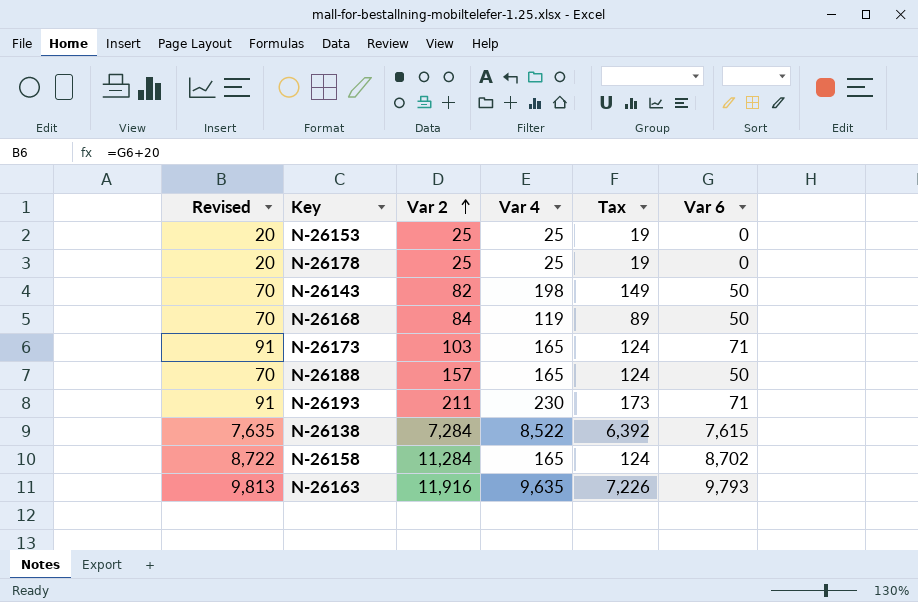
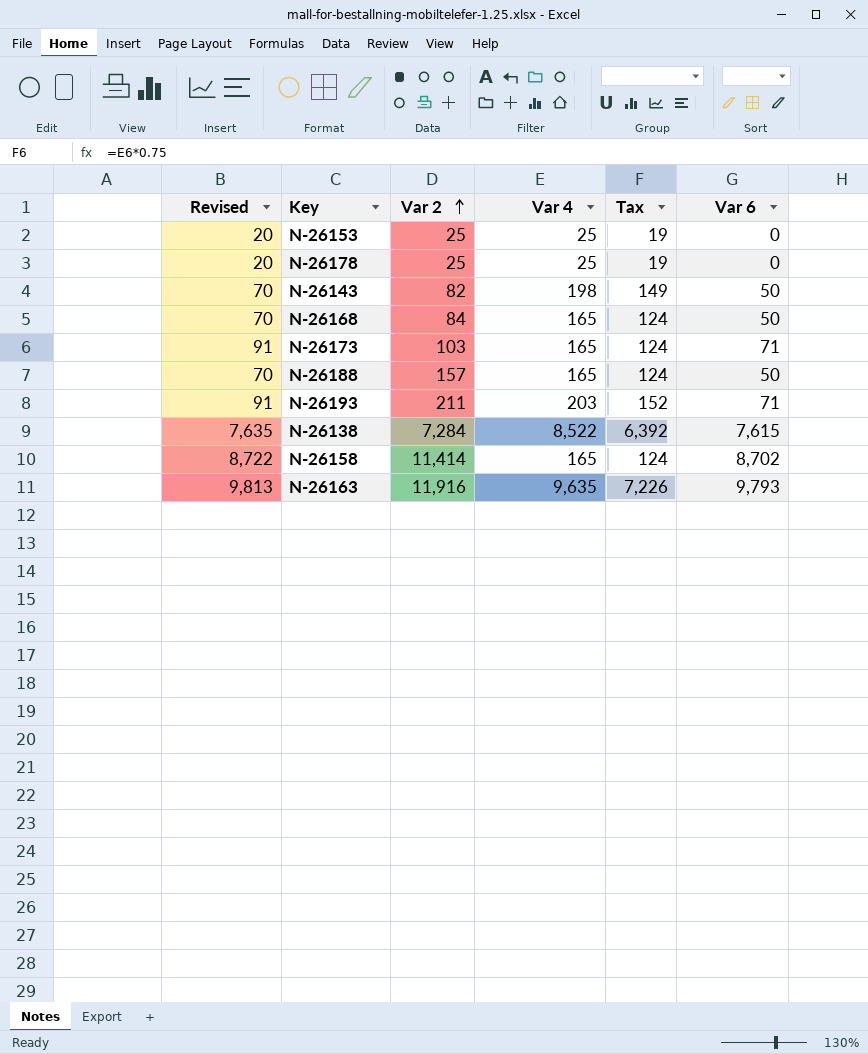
N-26168 | Var 4: 119 -> 165
N-26168 | Tax: 89 -> 124
N-26193 | Var 4: 230 -> 203
N-26193 | Tax: 173 -> 152
N-26158 | Var 2: 11,284 -> 11,414

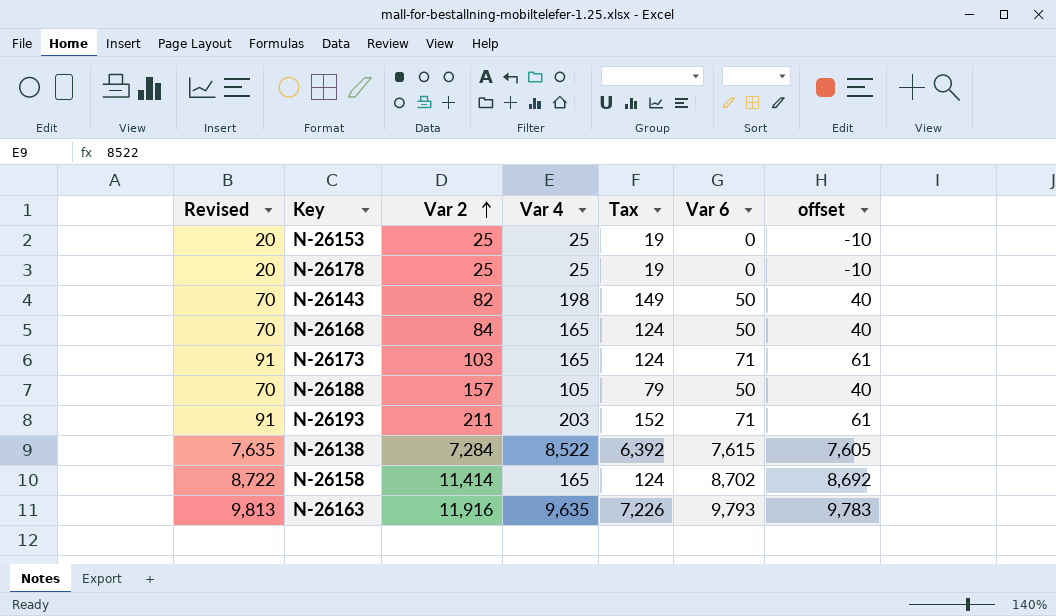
column offset | formula: none -> [Var 6] - 10
N-26188 | Var 4: 165 -> 105
N-26188 | Tax: 124 -> 79

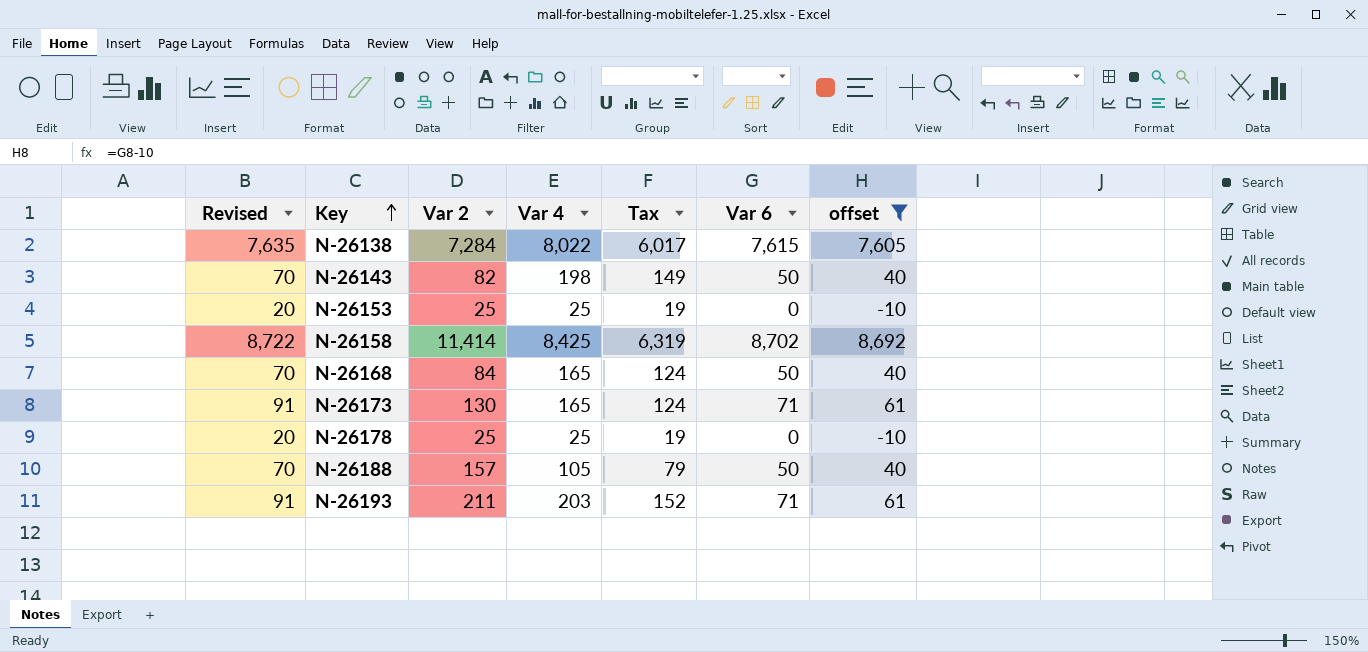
filter: none -> offset != 9,783
row order: Var 2 ascending -> Key ascending
N-26138 | Var 4: 8,522 -> 8,022
N-26138 | Tax: 6,392 -> 6,017
N-26158 | Var 4: 165 -> 8,425
N-26158 | Tax: 124 -> 6,319
N-26173 | Var 2: 103 -> 130

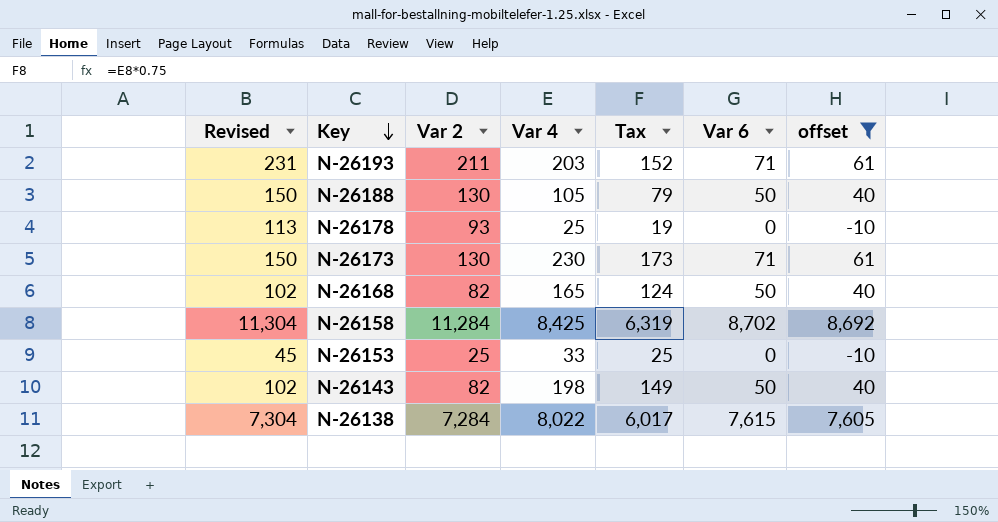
row order: Key ascending -> Key descending
column Revised | formula: [Var 6] + 20 -> [Var 2] + 20
N-26188 | Var 2: 157 -> 130
N-26178 | Var 2: 25 -> 93
N-26173 | Var 4: 165 -> 230
N-26173 | Tax: 124 -> 173
N-26168 | Var 2: 84 -> 82
N-26158 | Var 2: 11,414 -> 11,284
N-26153 | Var 4: 25 -> 33
N-26153 | Tax: 19 -> 25

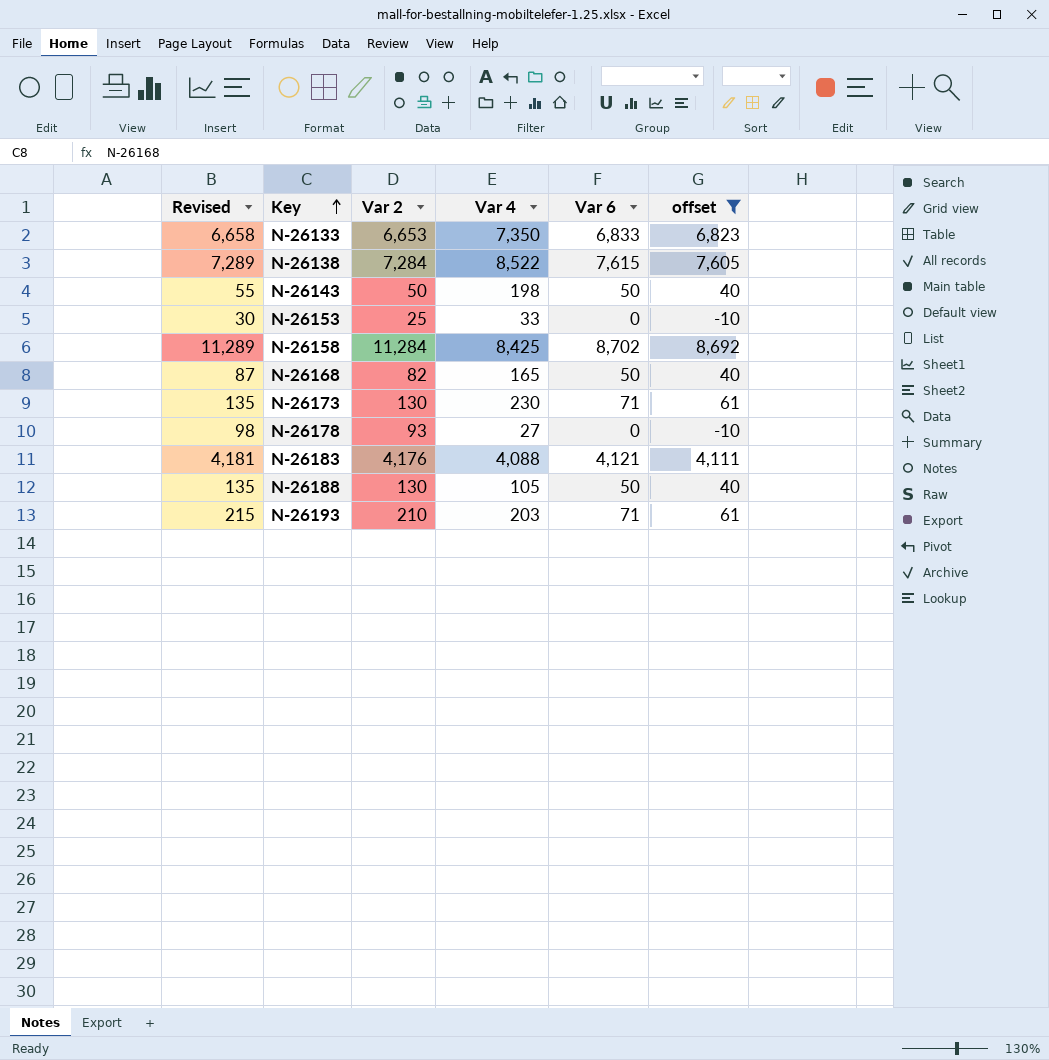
row order: Key descending -> Key ascending
column Tax | formula: [Var 4] * 0.75 -> none
column Revised | formula: [Var 2] + 20 -> [Var 2] + 5
row N-26133: none -> 6,658 | 6,653 | 7,350 | 6,833 | 6,823
N-26138 | Var 4: 8,022 -> 8,522
N-26143 | Var 2: 82 -> 50
N-26178 | Var 4: 25 -> 27
row N-26183: none -> 4,181 | 4,176 | 4,088 | 4,121 | 4,111
N-26193 | Var 2: 211 -> 210

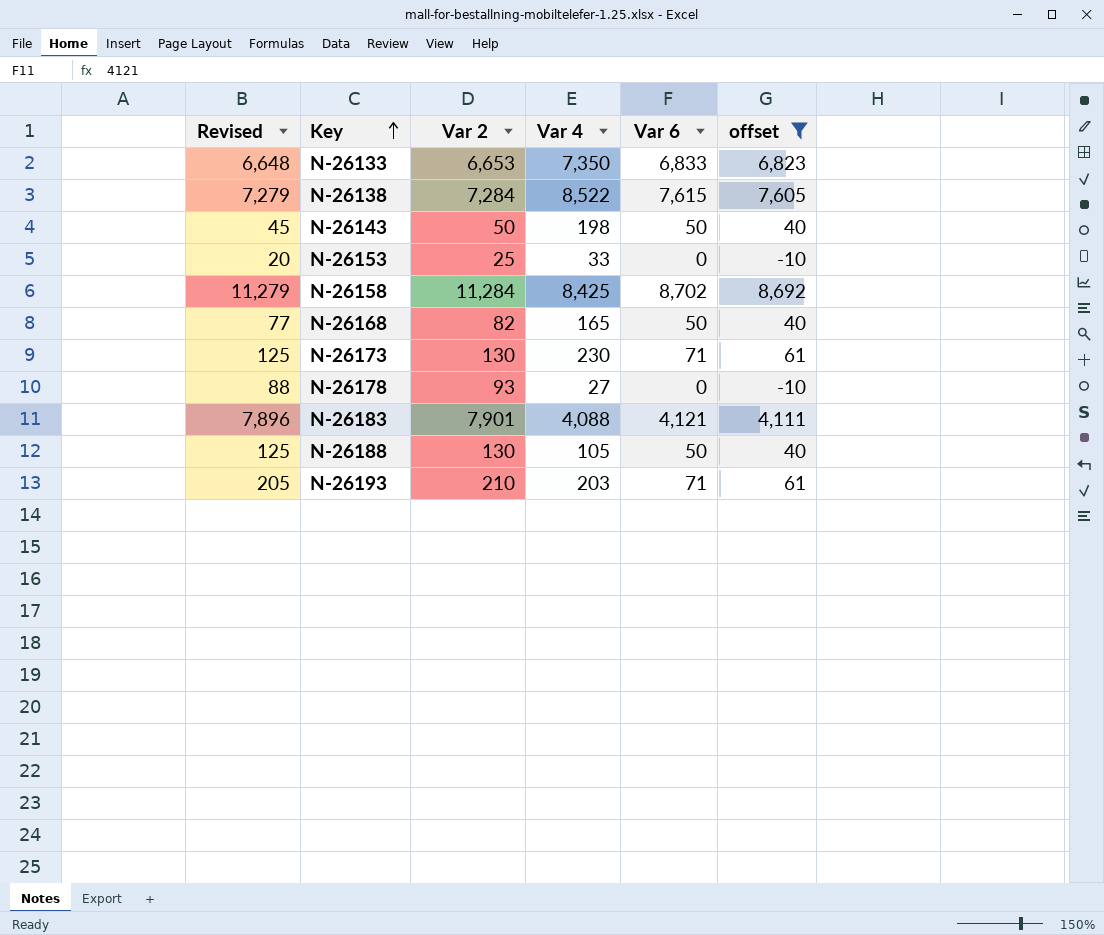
column Revised | formula: [Var 2] + 5 -> [Var 2] - 5
N-26183 | Var 2: 4,176 -> 7,901

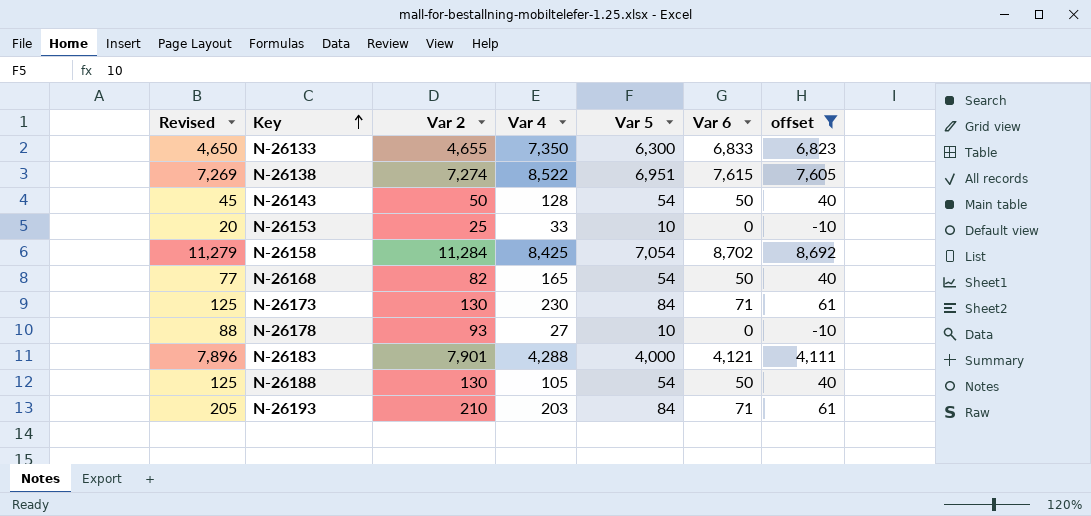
column Var 5 | position: none -> 5
N-26133 | Revised: 6,648 -> 4,650
N-26133 | Var 2: 6,653 -> 4,655
N-26138 | Revised: 7,279 -> 7,269
N-26138 | Var 2: 7,284 -> 7,274
N-26143 | Var 4: 198 -> 128
N-26183 | Var 4: 4,088 -> 4,288

